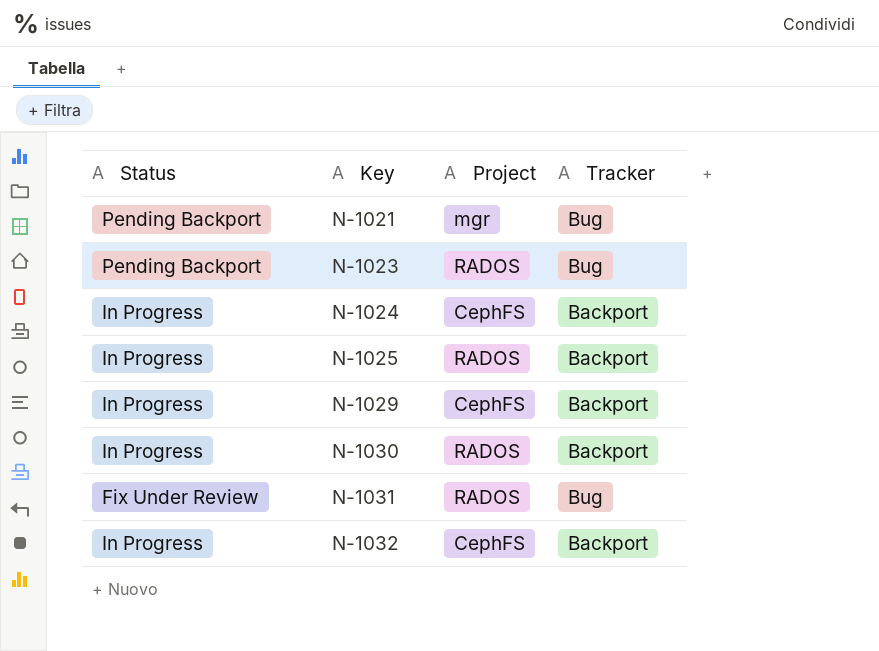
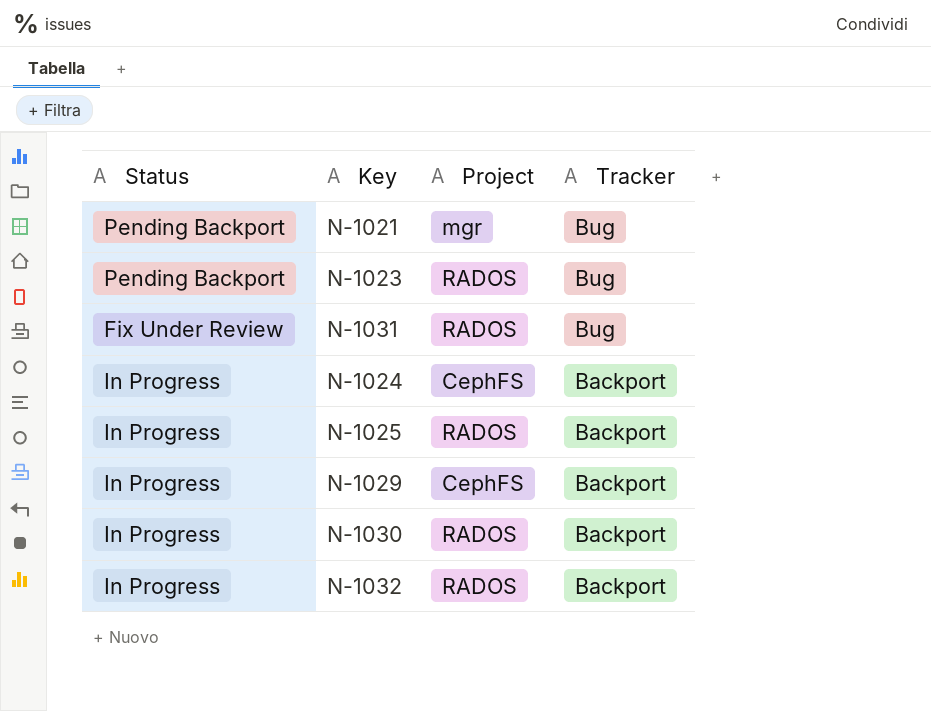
row order: Key ascending -> Tracker descending
N-1032 | Project: CephFS -> RADOS

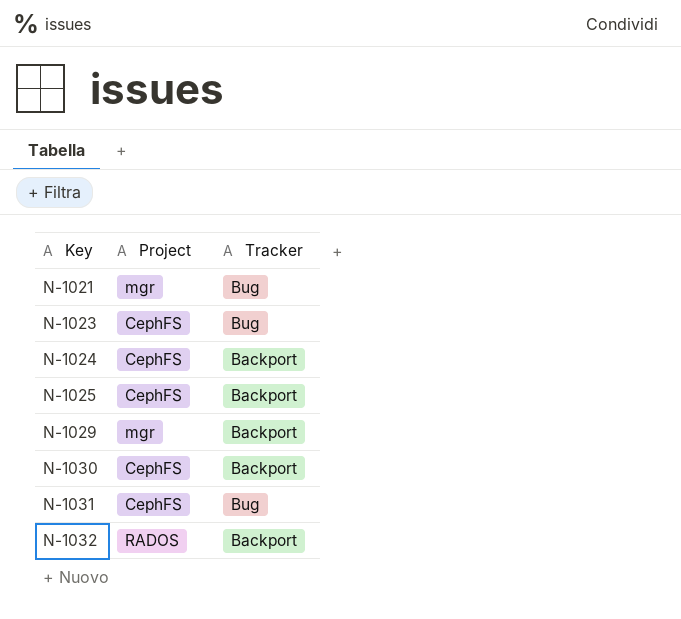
row order: Tracker descending -> Key ascending
column Status | position: 1 -> none
N-1023 | Project: RADOS -> CephFS
N-1025 | Project: RADOS -> CephFS
N-1029 | Project: CephFS -> mgr
N-1030 | Project: RADOS -> CephFS
N-1031 | Project: RADOS -> CephFS

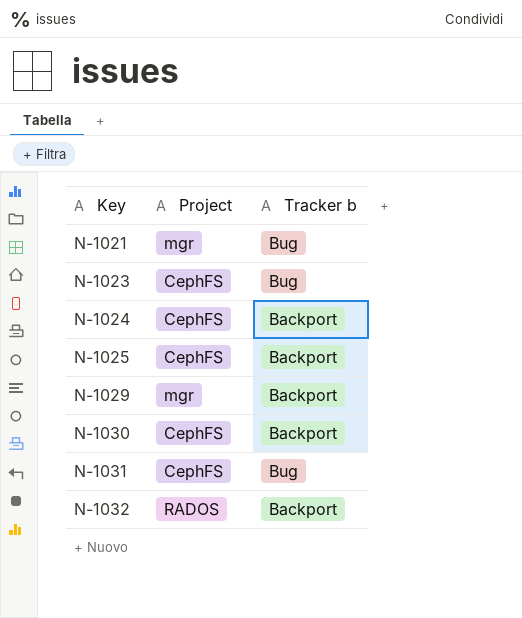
column name: Tracker -> Tracker b

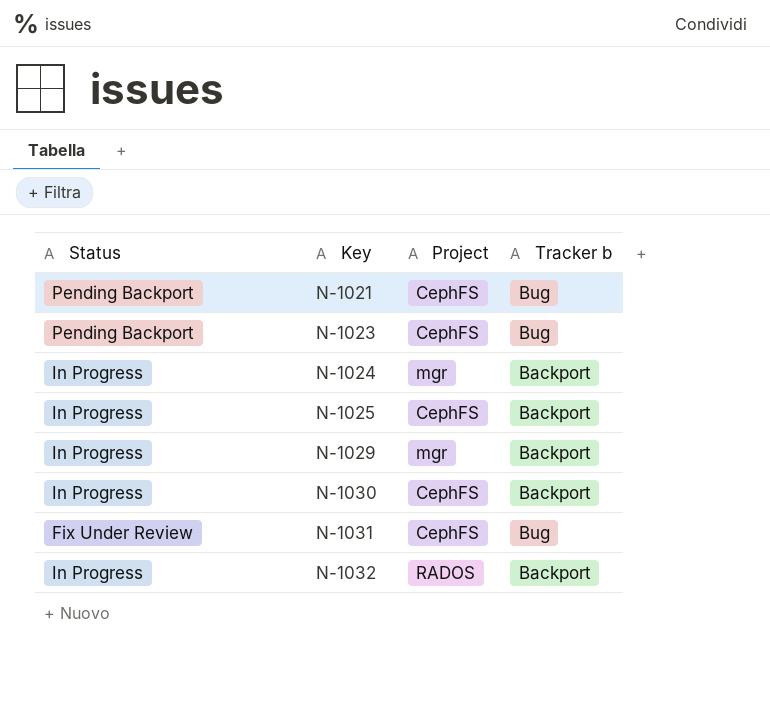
column Status | position: none -> 1
N-1021 | Project: mgr -> CephFS
N-1024 | Project: CephFS -> mgr

